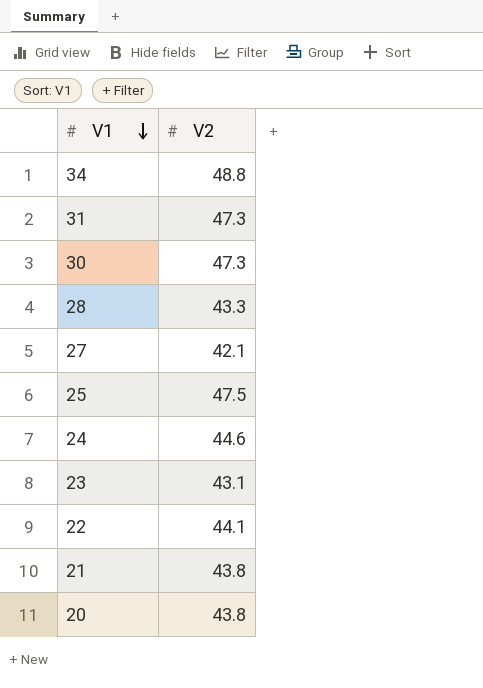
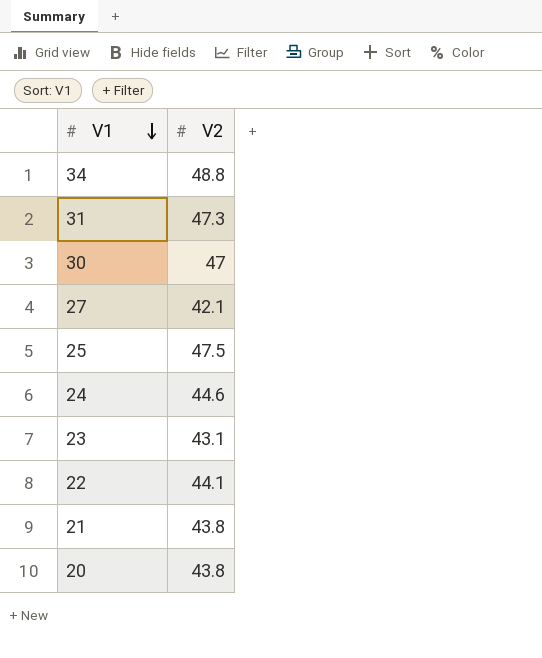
row 28: 43.3 -> none
30 | V2: 47.3 -> 47

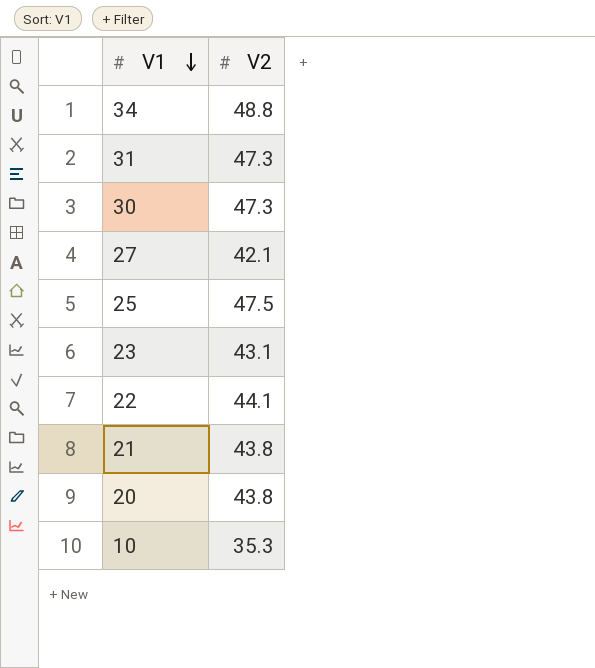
row 24: 44.6 -> none
30 | V2: 47 -> 47.3
row 10: none -> 35.3

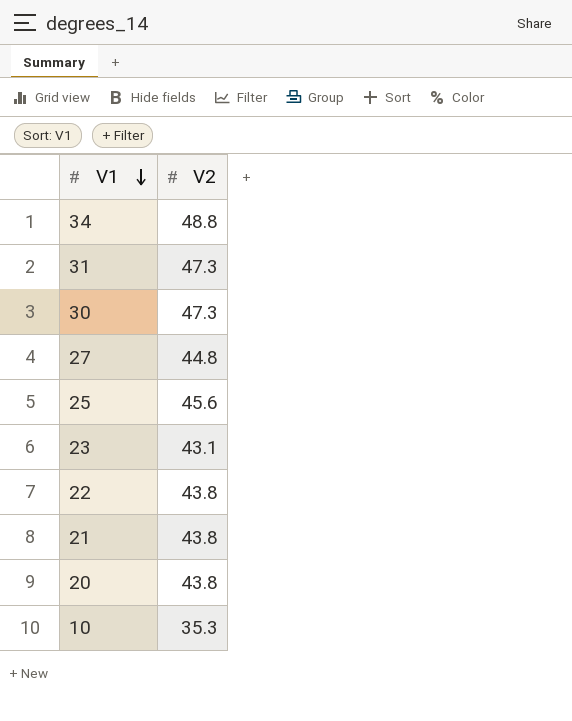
27 | V2: 42.1 -> 44.8
25 | V2: 47.5 -> 45.6
22 | V2: 44.1 -> 43.8

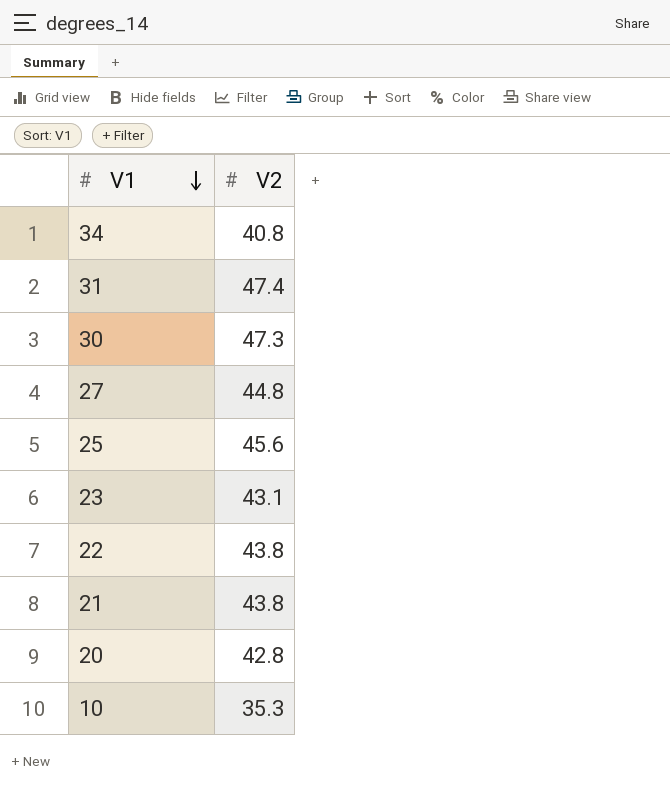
34 | V2: 48.8 -> 40.8
31 | V2: 47.3 -> 47.4
20 | V2: 43.8 -> 42.8

